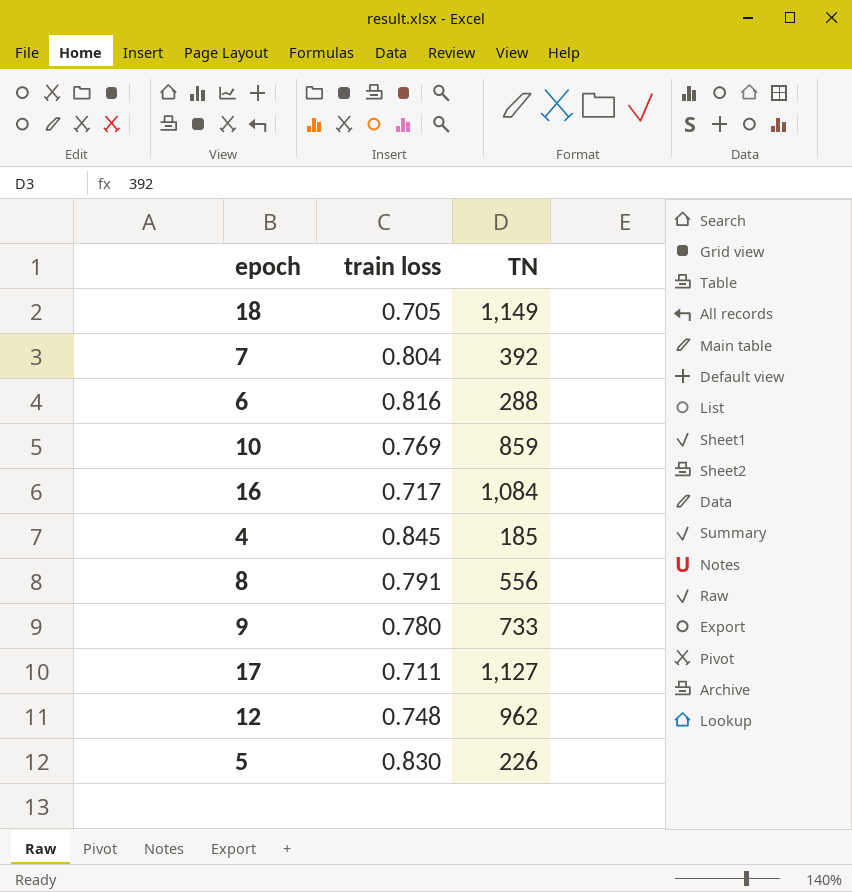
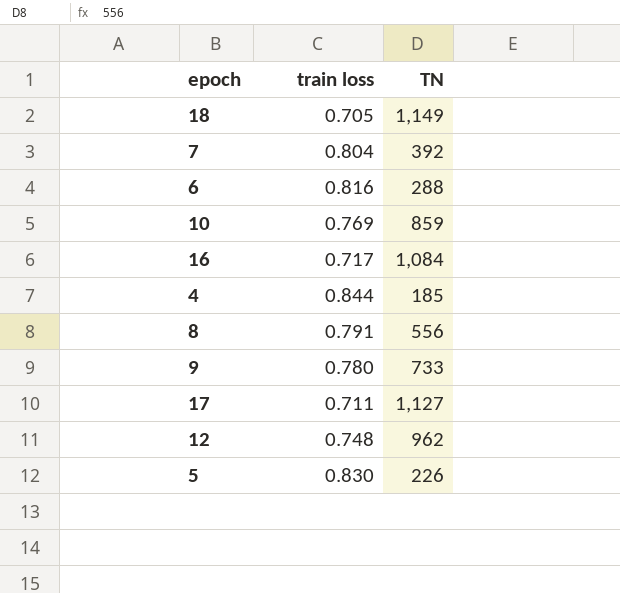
4 | train loss: 0.845 -> 0.844

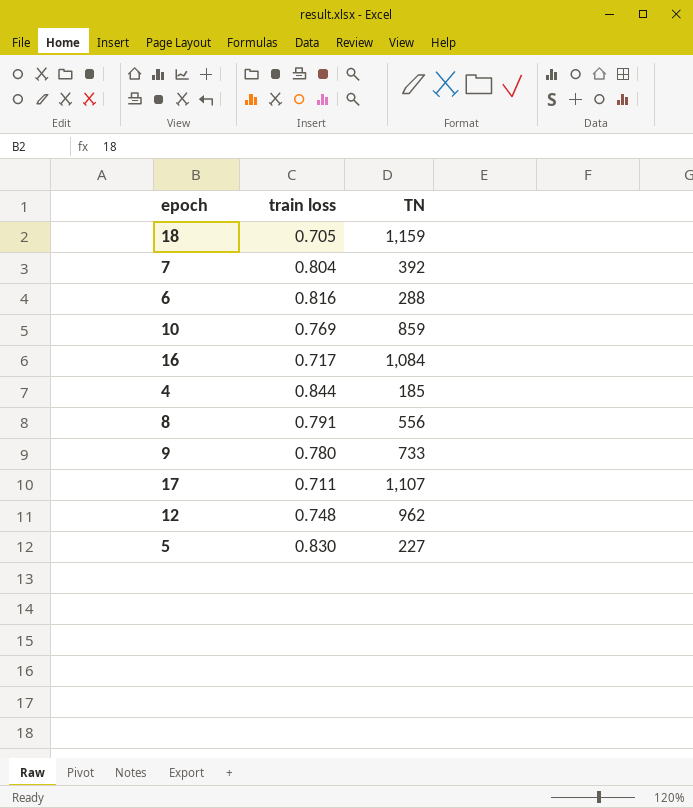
18 | TN: 1,149 -> 1,159
17 | TN: 1,127 -> 1,107
5 | TN: 226 -> 227

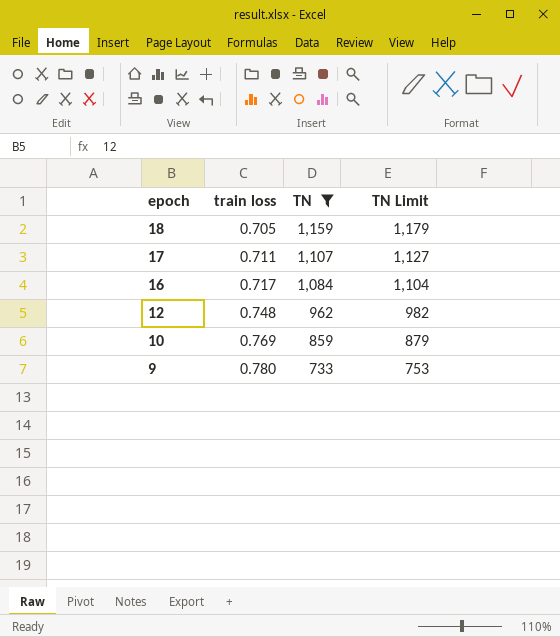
filter: none -> TN >= 733
row order: none -> epoch descending
column TN Limit | formula: none -> [TN] + 20

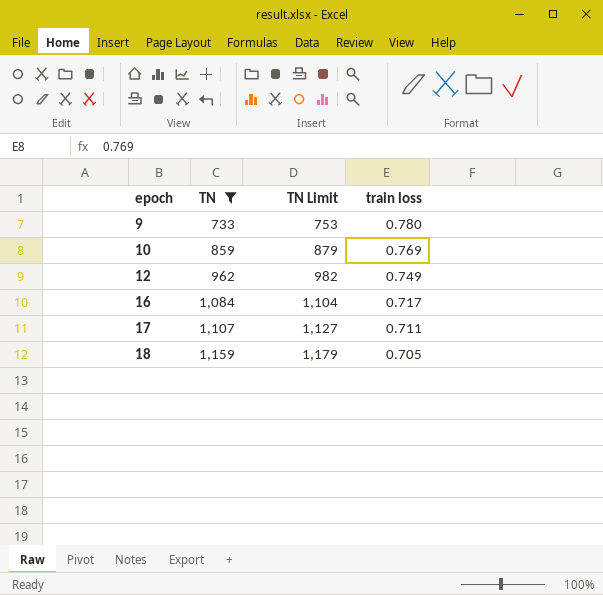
row order: epoch descending -> epoch ascending
column train loss | position: 2 -> 4
12 | train loss: 0.748 -> 0.749

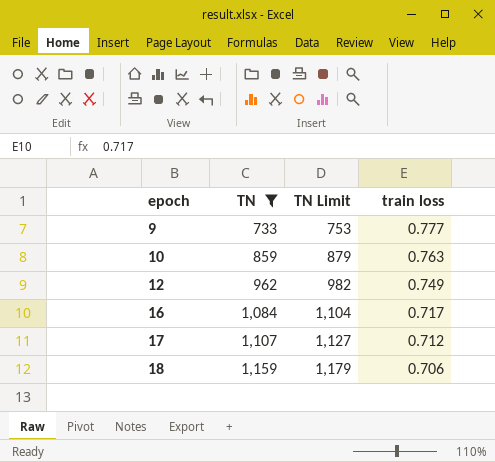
9 | train loss: 0.780 -> 0.777
10 | train loss: 0.769 -> 0.763
17 | train loss: 0.711 -> 0.712
18 | train loss: 0.705 -> 0.706

